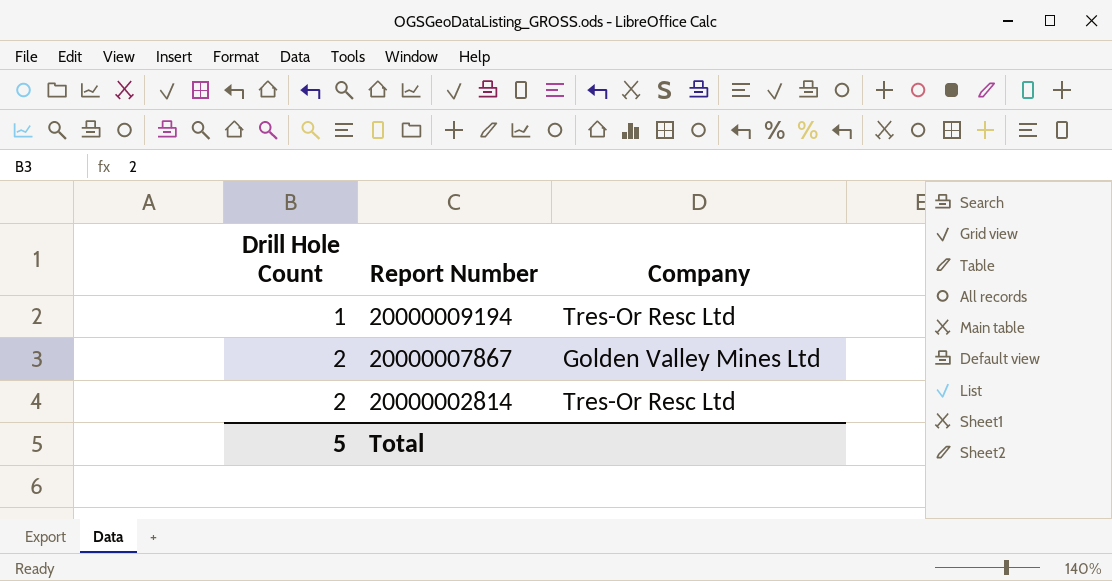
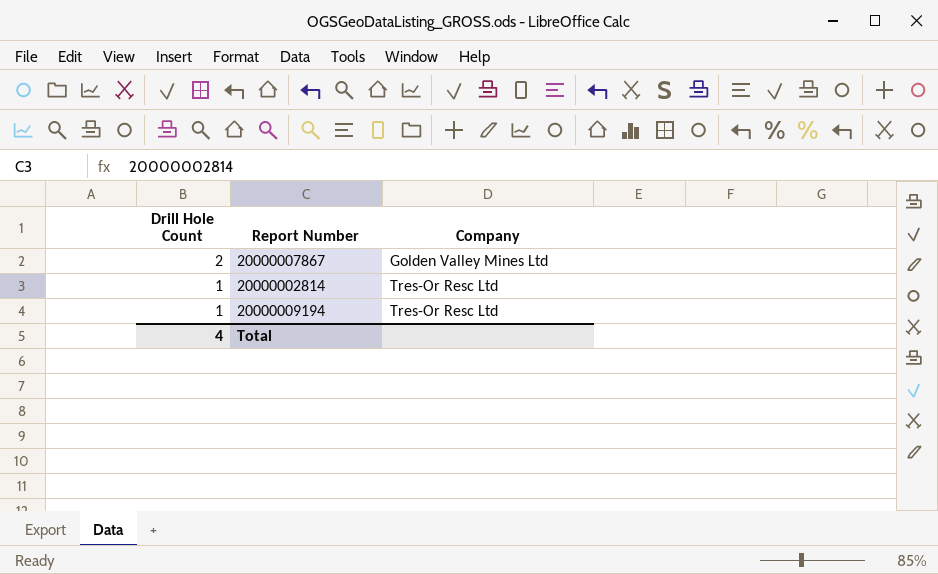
row order: Drill Hole Count ascending -> Drill Hole Count descending
20000002814 | Drill Hole Count: 2 -> 1
Total | Drill Hole Count: 5 -> 4

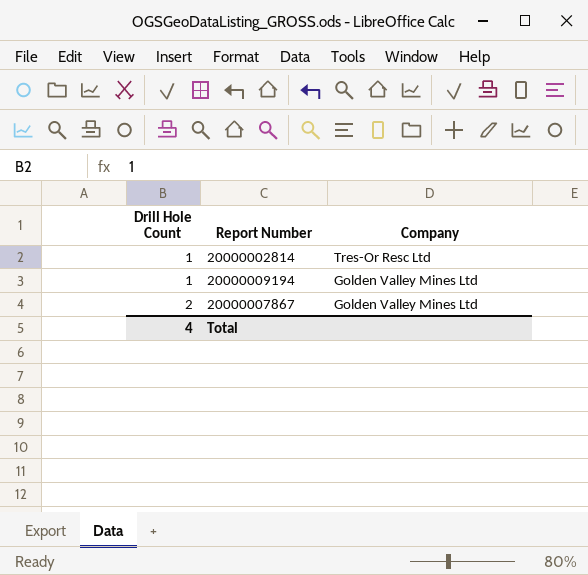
row order: Drill Hole Count descending -> Drill Hole Count ascending
20000009194 | Company: Tres-Or Resc Ltd -> Golden Valley Mines Ltd

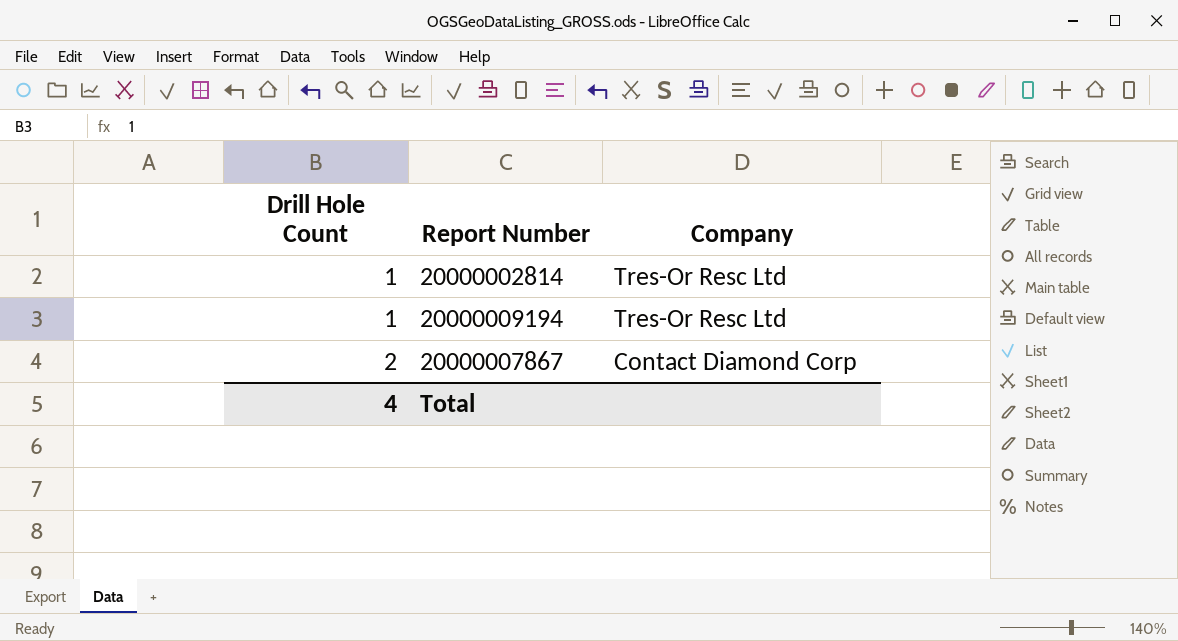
20000009194 | Company: Golden Valley Mines Ltd -> Tres-Or Resc Ltd
20000007867 | Company: Golden Valley Mines Ltd -> Contact Diamond Corp

